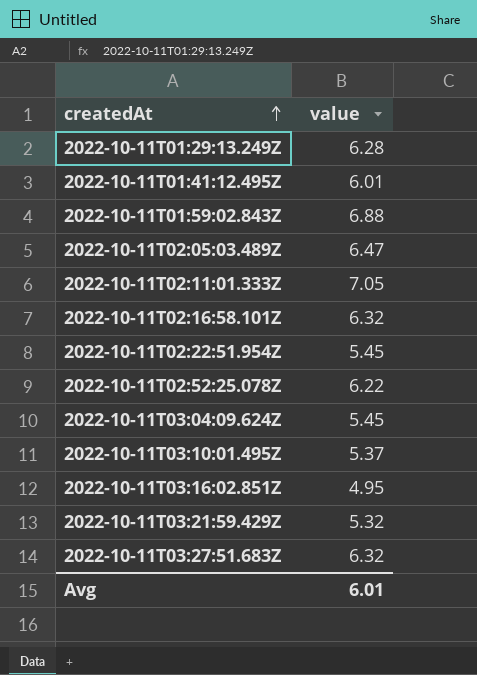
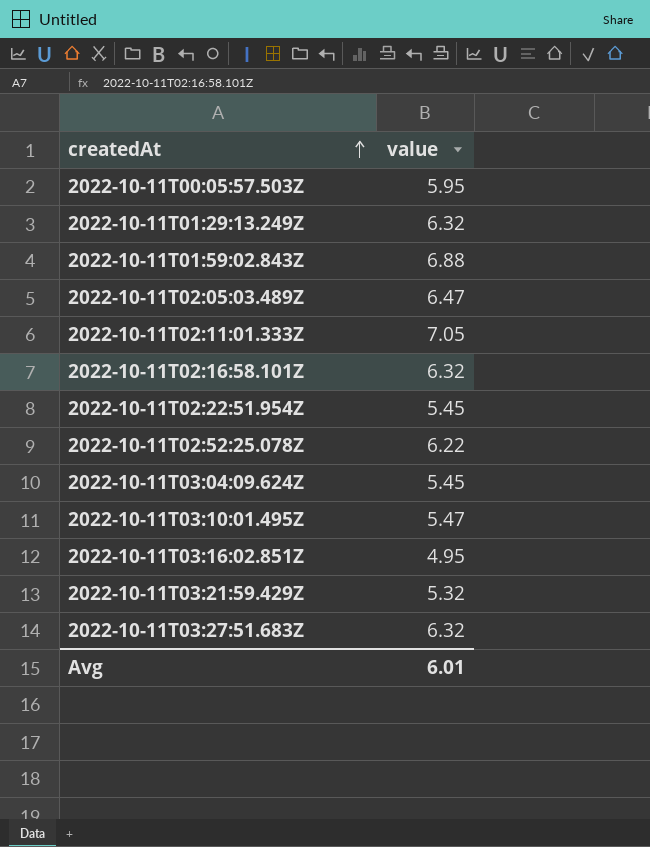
row 2022-10-11T01:41:12.495Z: 6.01 -> none
row 2022-10-11T00:05:57.503Z: none -> 5.95
2022-10-11T01:29:13.249Z | value: 6.28 -> 6.32
2022-10-11T03:10:01.495Z | value: 5.37 -> 5.47

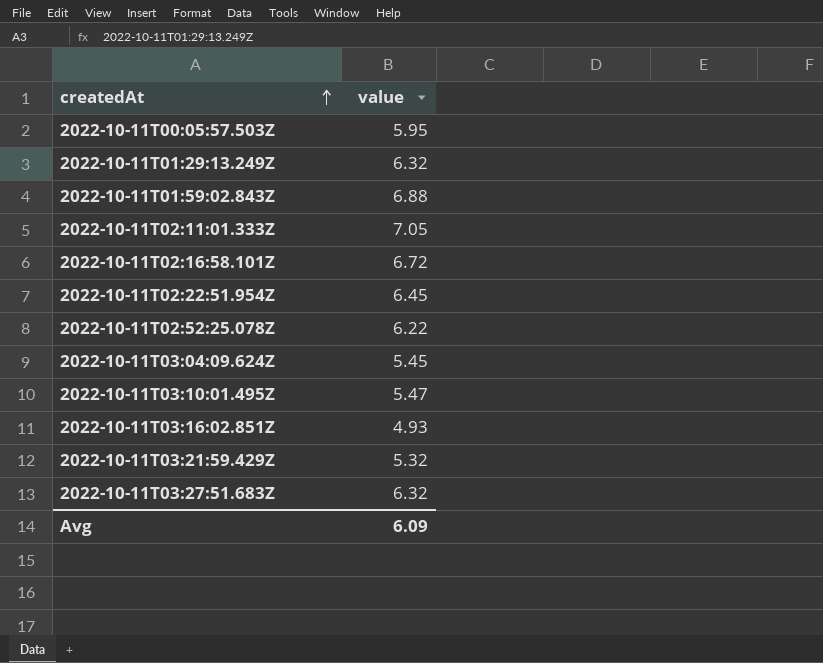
row 2022-10-11T02:05:03.489Z: 6.47 -> none
2022-10-11T02:16:58.101Z | value: 6.32 -> 6.72
2022-10-11T02:22:51.954Z | value: 5.45 -> 6.45
2022-10-11T03:16:02.851Z | value: 4.95 -> 4.93
Avg | value: 6.01 -> 6.09

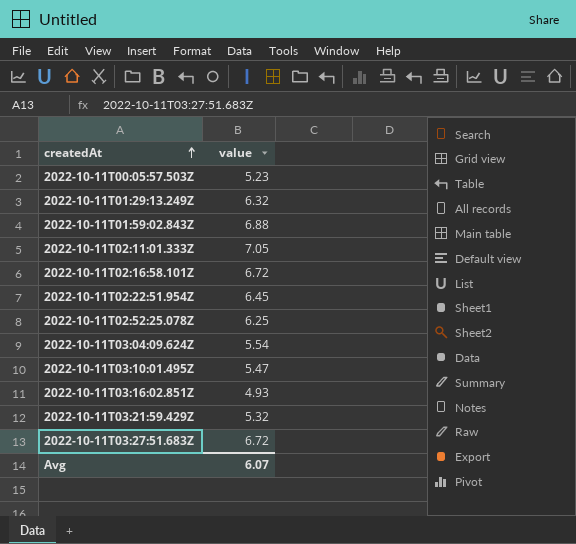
2022-10-11T00:05:57.503Z | value: 5.95 -> 5.23
2022-10-11T02:52:25.078Z | value: 6.22 -> 6.25
2022-10-11T03:04:09.624Z | value: 5.45 -> 5.54
2022-10-11T03:27:51.683Z | value: 6.32 -> 6.72
Avg | value: 6.09 -> 6.07

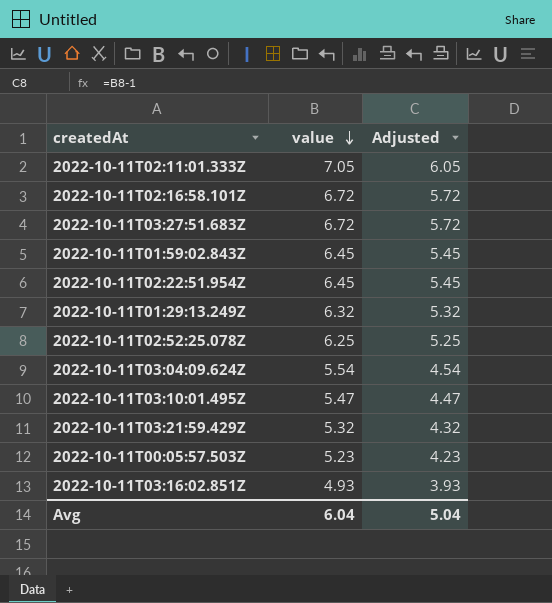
row order: createdAt ascending -> value descending
column Adjusted | formula: none -> [value] - 1
2022-10-11T01:59:02.843Z | value: 6.88 -> 6.45
Avg | value: 6.07 -> 6.04

